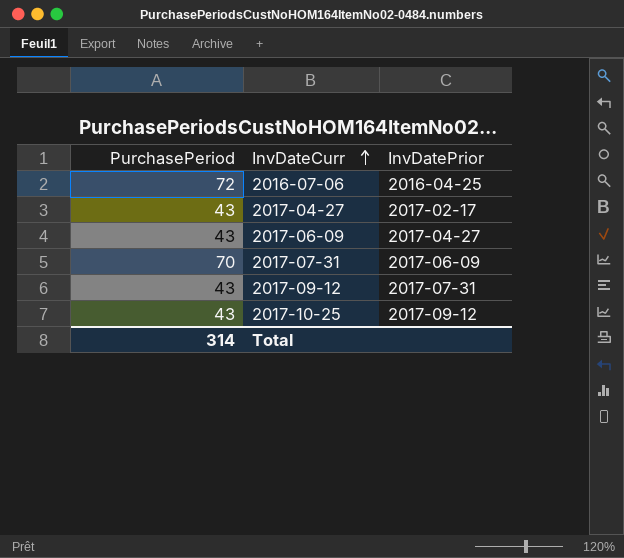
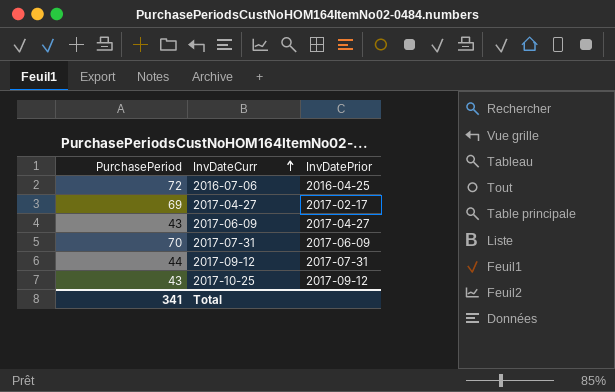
2017-04-27 | PurchasePeriod: 43 -> 69
2017-09-12 | PurchasePeriod: 43 -> 44
Total | PurchasePeriod: 314 -> 341

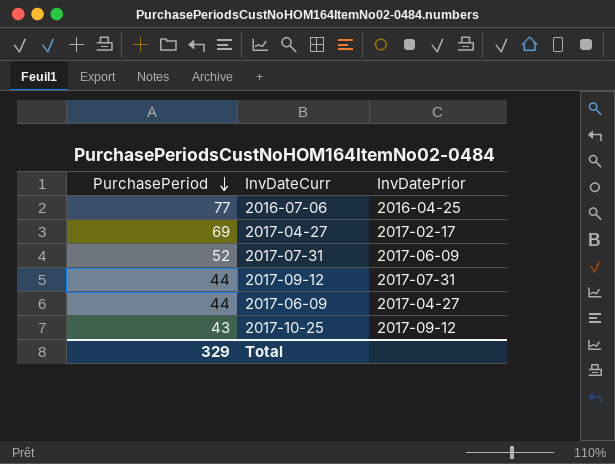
row order: InvDateCurr ascending -> PurchasePeriod descending
2016-07-06 | PurchasePeriod: 72 -> 77
2017-07-31 | PurchasePeriod: 70 -> 52
2017-06-09 | PurchasePeriod: 43 -> 44
Total | PurchasePeriod: 341 -> 329

